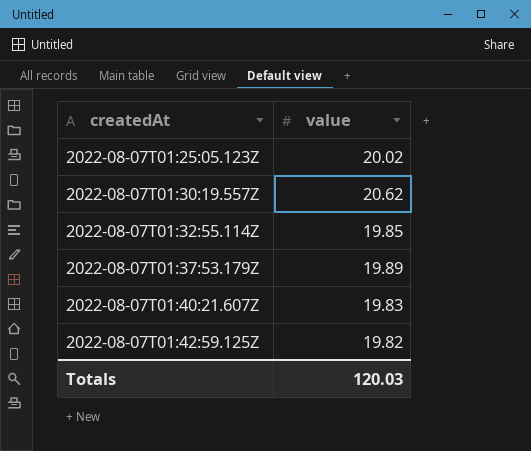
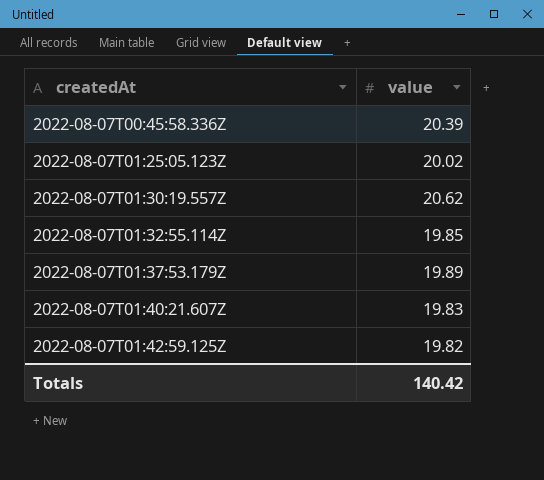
row 2022-08-07T00:45:58.336Z: none -> 20.39
Totals | value: 120.03 -> 140.42

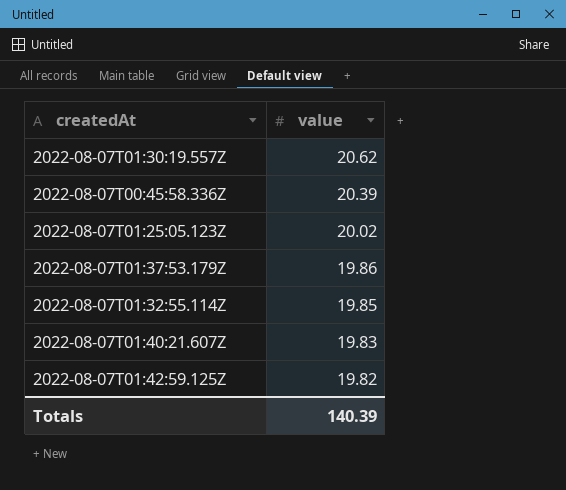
row order: createdAt ascending -> value descending
2022-08-07T01:37:53.179Z | value: 19.89 -> 19.86
Totals | value: 140.42 -> 140.39

